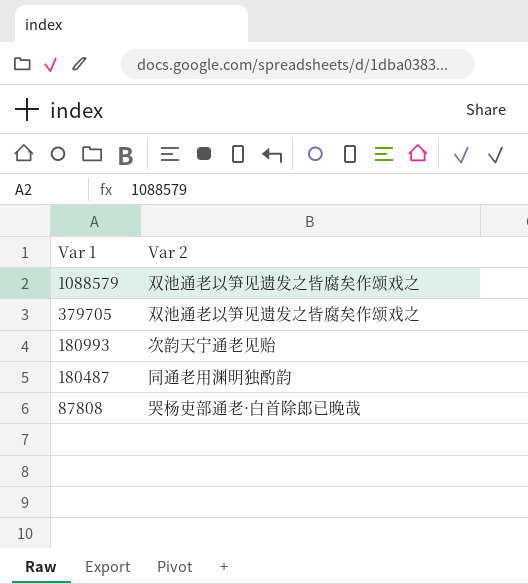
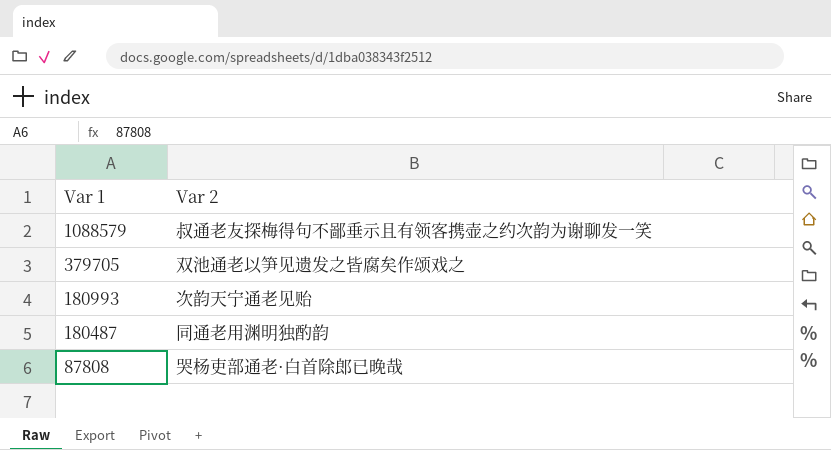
1088579 | Var 2: 双池通老以笋见遗发之皆腐矣作颂戏之 -> 叔通老友探梅得句不鄙垂示且有领客携壶之约次韵为谢聊发一笑

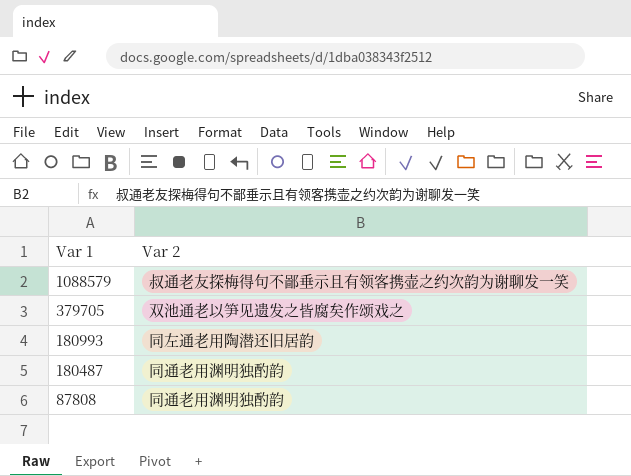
180993 | Var 2: 次韵天宁通老见贻 -> 同左通老用陶潜还旧居韵
87808 | Var 2: 哭杨吏部通老·白首除郎已晚哉 -> 同通老用渊明独酌韵

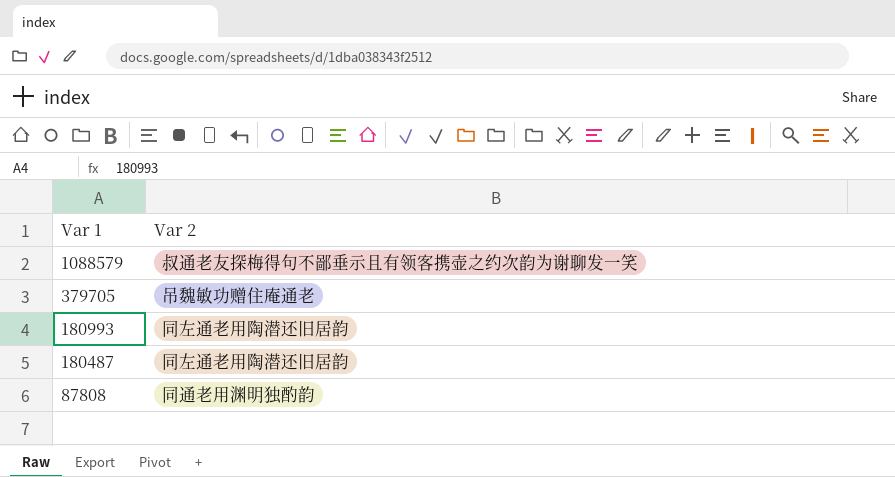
379705 | Var 2: 双池通老以笋见遗发之皆腐矣作颂戏之 -> 吊魏敏功赠住庵通老
180487 | Var 2: 同通老用渊明独酌韵 -> 同左通老用陶潜还旧居韵

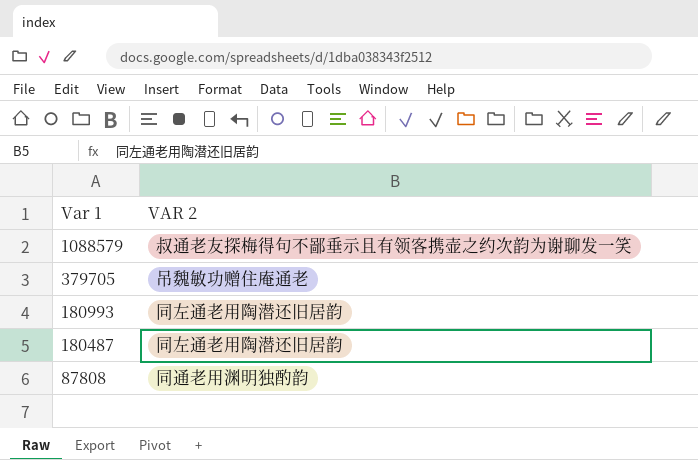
column name: Var 2 -> VAR 2

